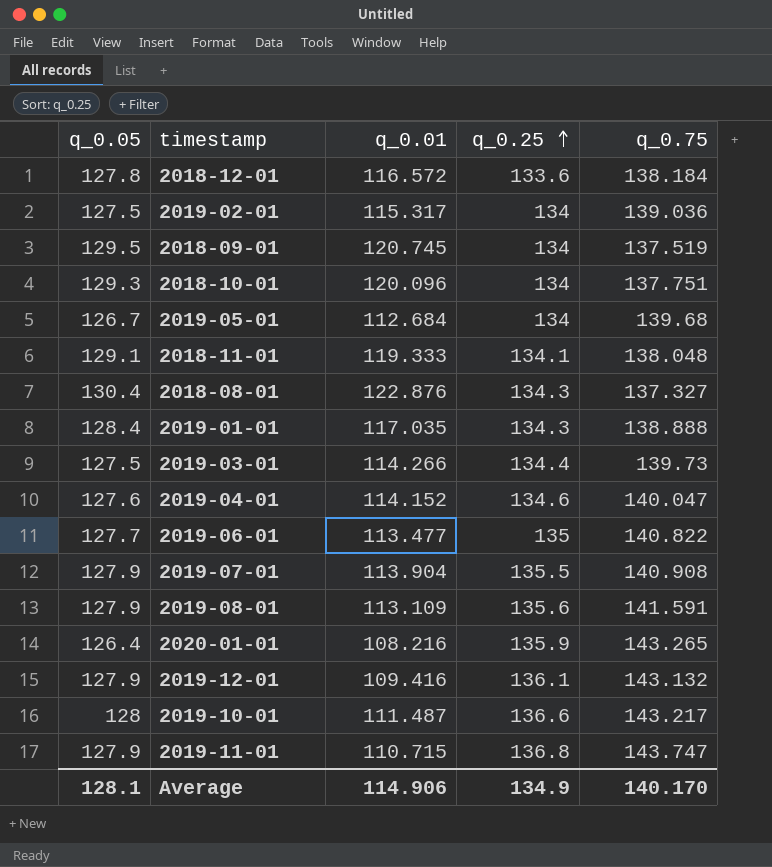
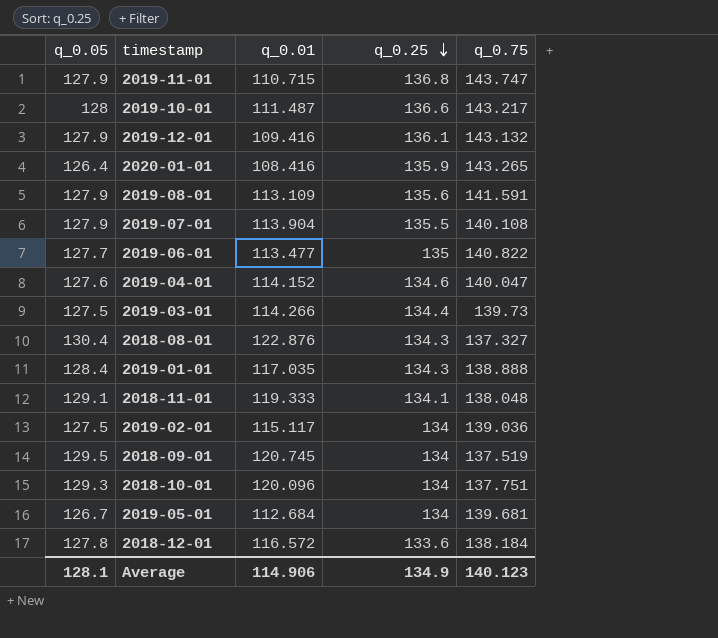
row order: q_0.25 ascending -> q_0.25 descending
2020-01-01 | q_0.01: 108.216 -> 108.416
2019-07-01 | q_0.75: 140.908 -> 140.108
2019-02-01 | q_0.01: 115.317 -> 115.117
2019-05-01 | q_0.75: 139.68 -> 139.681
Average | q_0.75: 140.170 -> 140.123

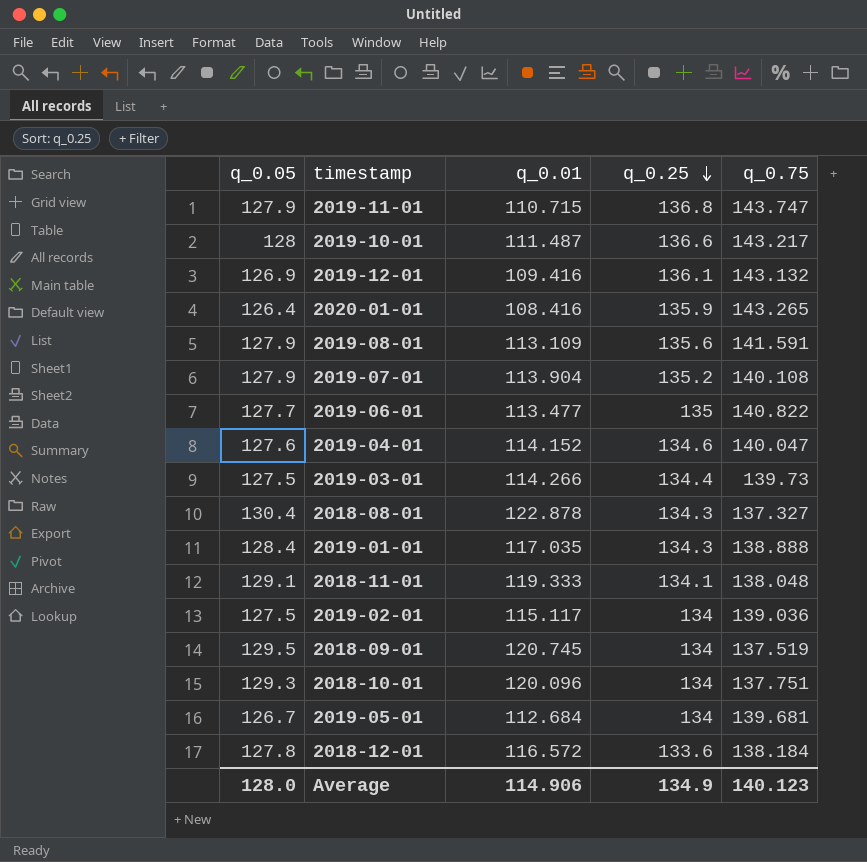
2019-12-01 | q_0.05: 127.9 -> 126.9
2019-07-01 | q_0.25: 135.5 -> 135.2
2018-08-01 | q_0.01: 122.876 -> 122.878
Average | q_0.05: 128.1 -> 128.0

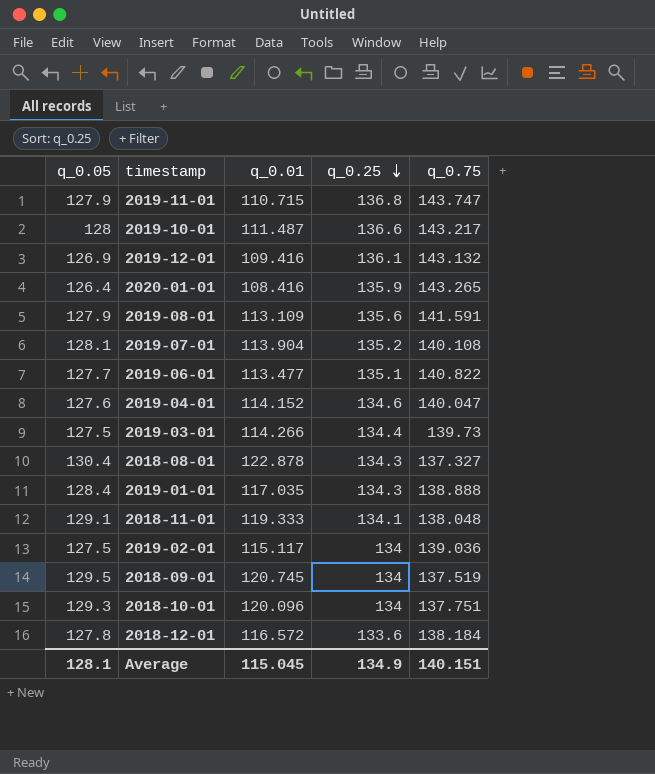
row 2019-05-01: 126.7 | 112.684 | 134 | 139.681 -> none
2019-07-01 | q_0.05: 127.9 -> 128.1
2019-06-01 | q_0.25: 135 -> 135.1
Average | q_0.05: 128.0 -> 128.1
Average | q_0.01: 114.906 -> 115.045
Average | q_0.75: 140.123 -> 140.151

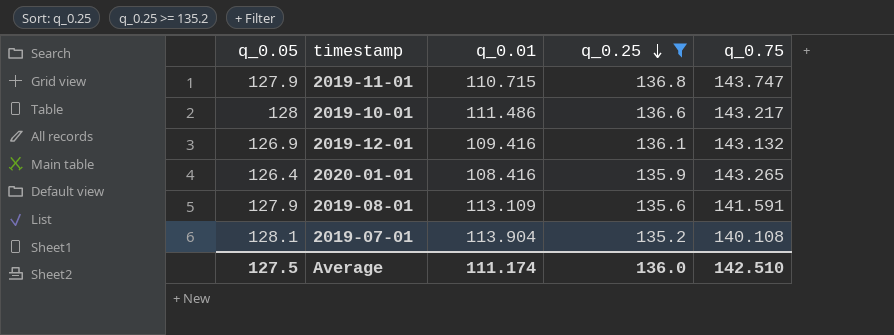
filter: none -> q_0.25 >= 135.2
2019-10-01 | q_0.01: 111.487 -> 111.486
Average | q_0.05: 128.1 -> 127.5
Average | q_0.01: 115.045 -> 111.174
Average | q_0.25: 134.9 -> 136.0
Average | q_0.75: 140.151 -> 142.510

